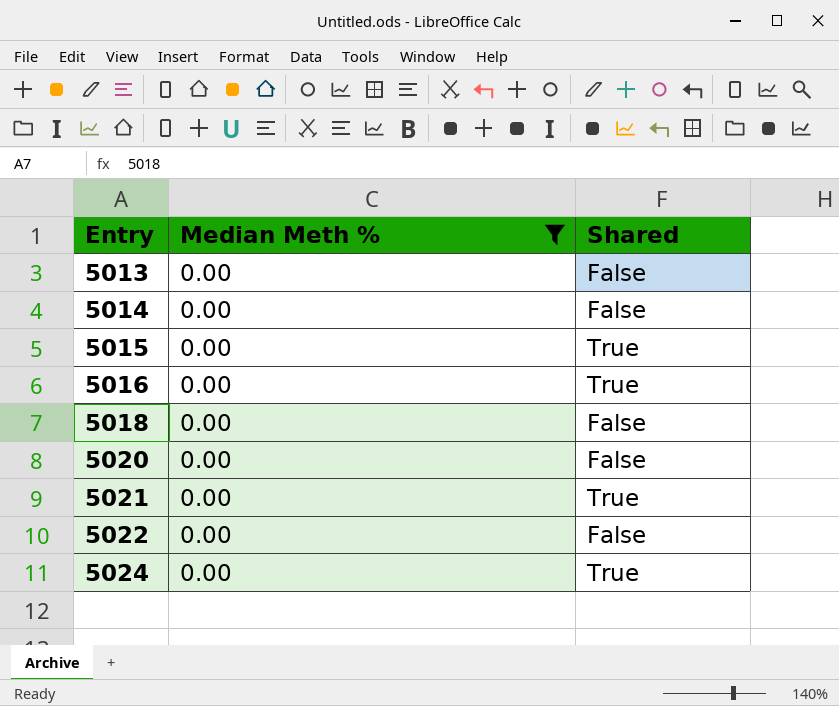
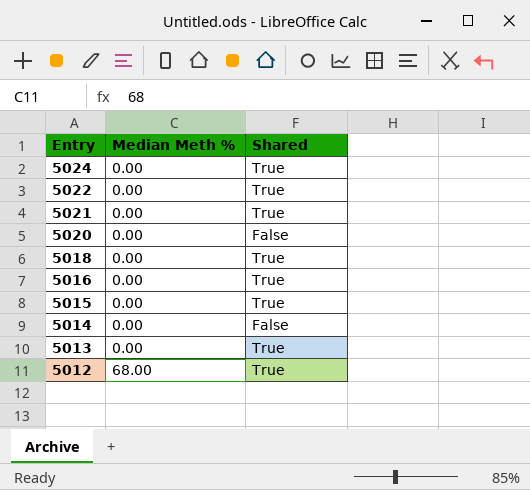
filter: Median Meth % = 0.00 -> none
row order: Entry ascending -> Entry descending
5022 | Shared: False -> True
5018 | Shared: False -> True
5013 | Shared: False -> True

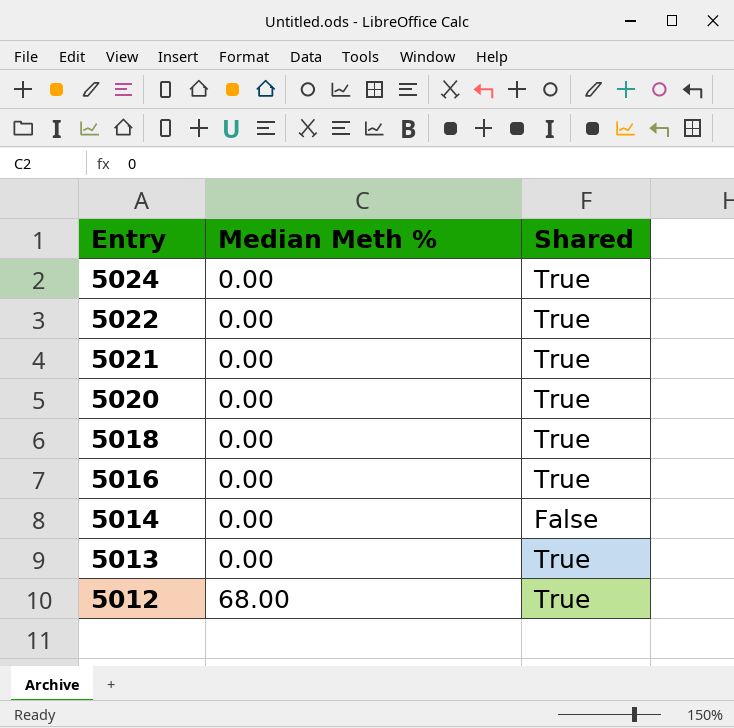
row 5015: 0.00 | True -> none
5020 | Shared: False -> True

